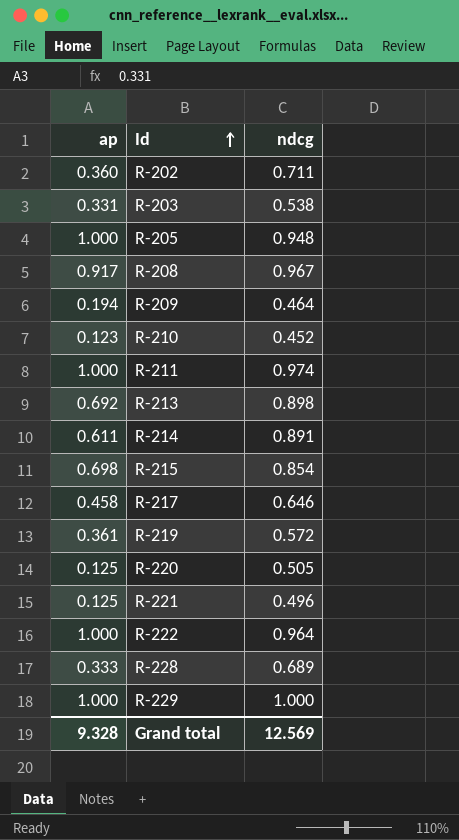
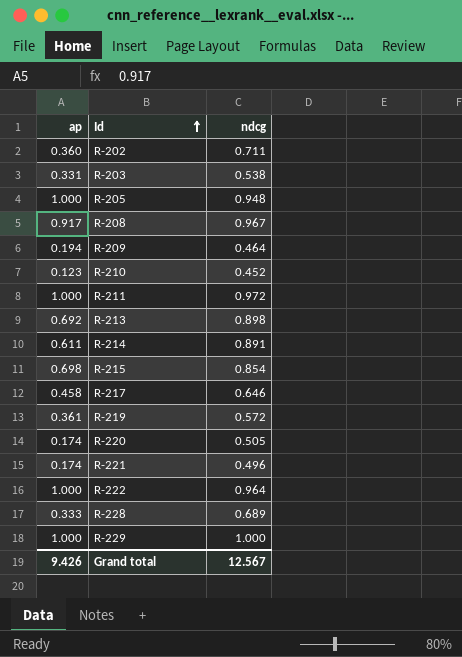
R-211 | ndcg: 0.974 -> 0.972
R-220 | ap: 0.125 -> 0.174
R-221 | ap: 0.125 -> 0.174
Grand total | ap: 9.328 -> 9.426
Grand total | ndcg: 12.569 -> 12.567

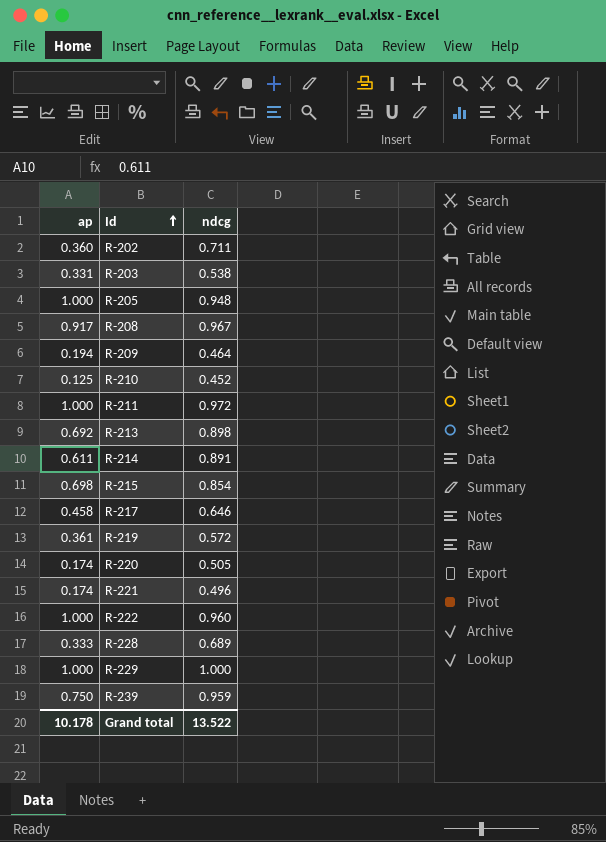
R-210 | ap: 0.123 -> 0.125
R-222 | ndcg: 0.964 -> 0.960
row R-239: none -> 0.750 | 0.959
Grand total | ap: 9.426 -> 10.178
Grand total | ndcg: 12.567 -> 13.522

